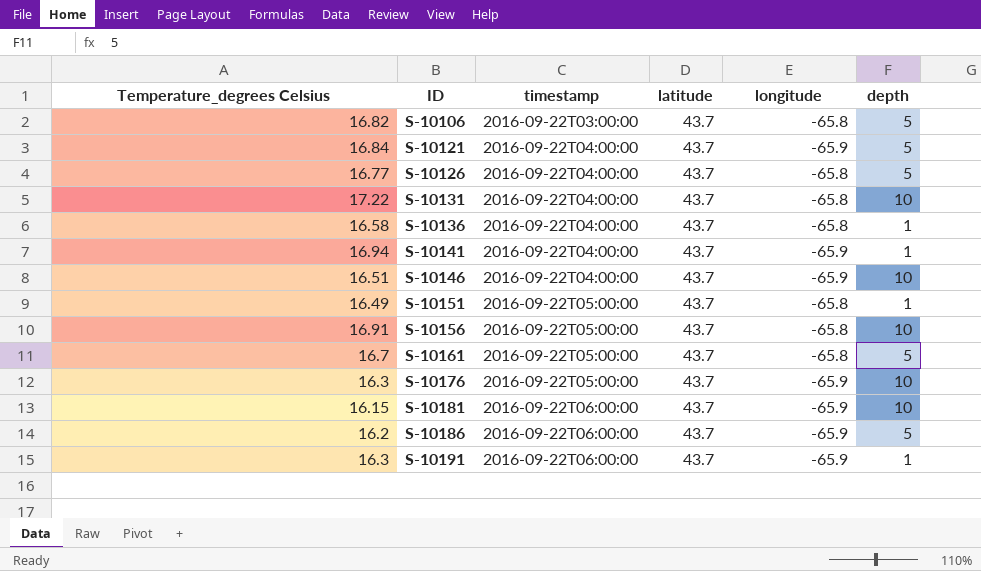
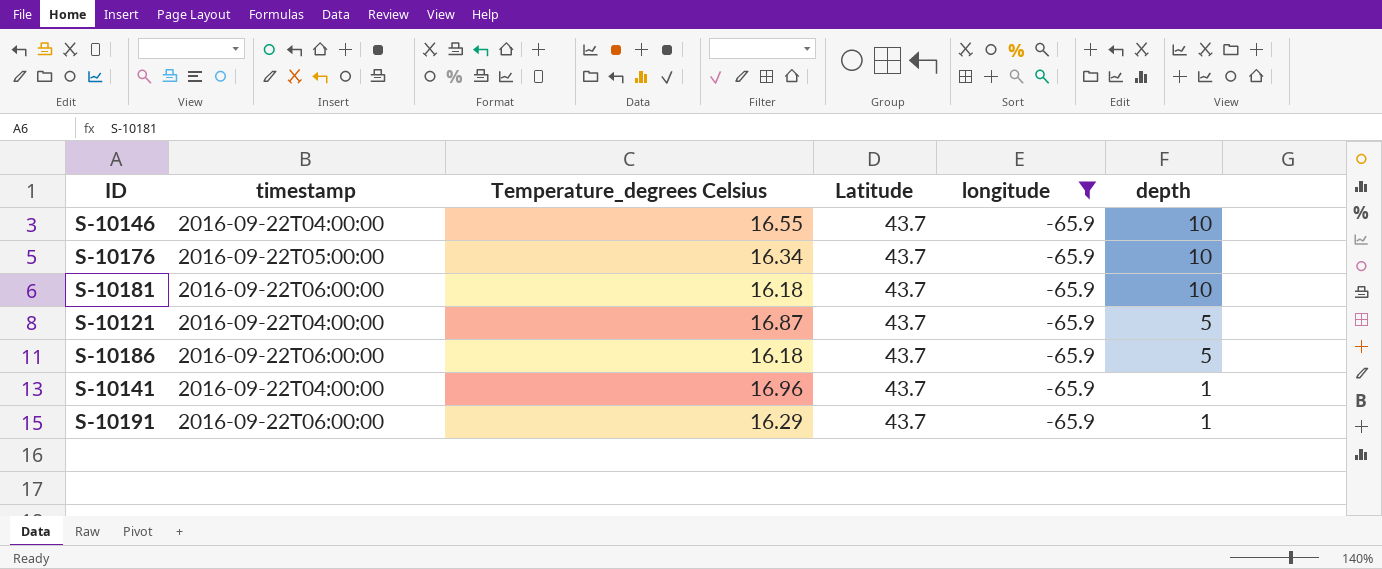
filter: none -> longitude = -65.9
row order: ID ascending -> depth descending
column Temperature_degrees Celsius | position: 1 -> 3
column name: latitude -> Latitude
S-10146 | Temperature_degrees Celsius: 16.51 -> 16.55
S-10176 | Temperature_degrees Celsius: 16.3 -> 16.34
S-10181 | Temperature_degrees Celsius: 16.15 -> 16.18
S-10121 | Temperature_degrees Celsius: 16.84 -> 16.87
S-10186 | Temperature_degrees Celsius: 16.2 -> 16.18
S-10141 | Temperature_degrees Celsius: 16.94 -> 16.96
S-10191 | Temperature_degrees Celsius: 16.3 -> 16.29

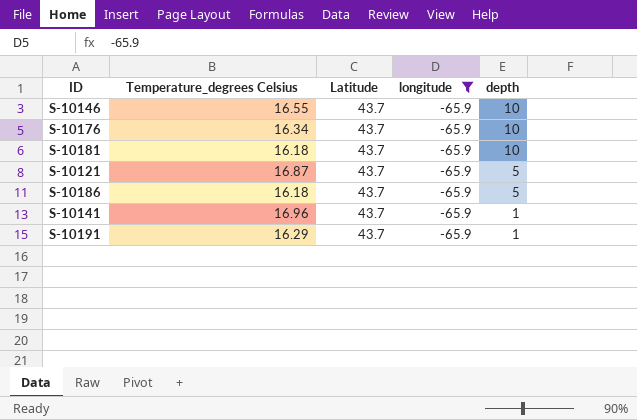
column timestamp | position: 2 -> none

